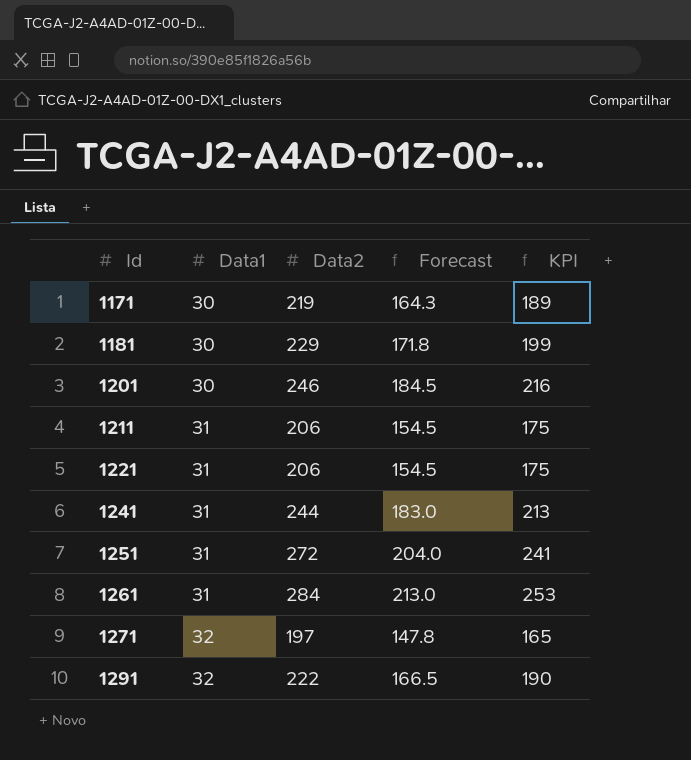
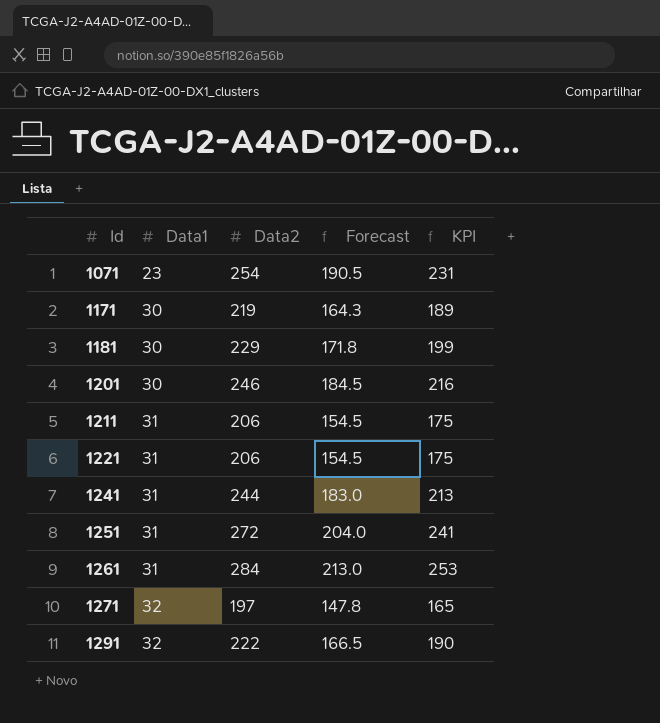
row 1071: none -> 23 | 254 | 190.5 | 231

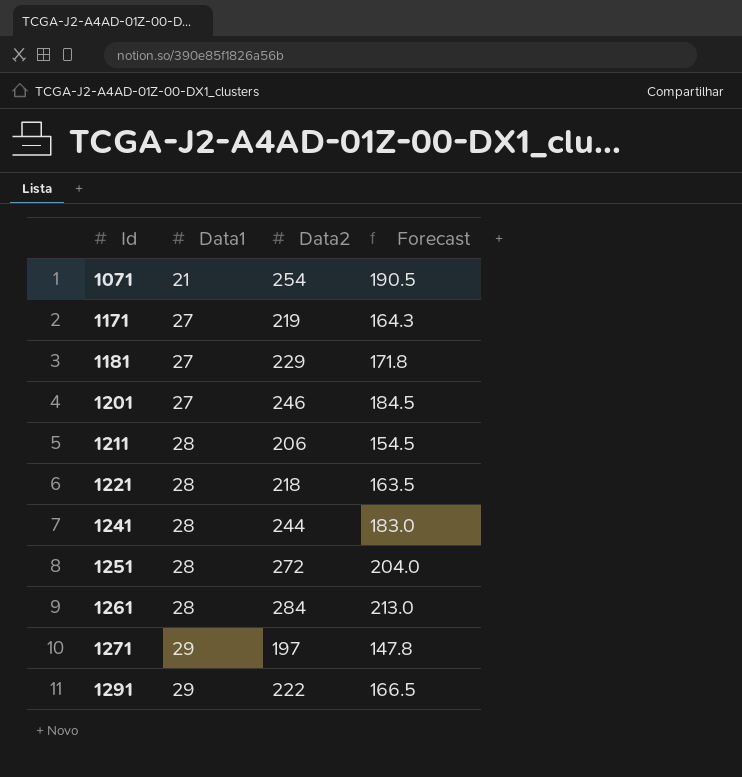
column KPI | formula: [Data2] - [Data1] -> none
1071 | Data1: 23 -> 21
1171 | Data1: 30 -> 27
1181 | Data1: 30 -> 27
1201 | Data1: 30 -> 27
1211 | Data1: 31 -> 28
1221 | Data1: 31 -> 28
1221 | Data2: 206 -> 218
1221 | Forecast: 154.5 -> 163.5
1241 | Data1: 31 -> 28
1251 | Data1: 31 -> 28
1261 | Data1: 31 -> 28
1271 | Data1: 32 -> 29
1291 | Data1: 32 -> 29

